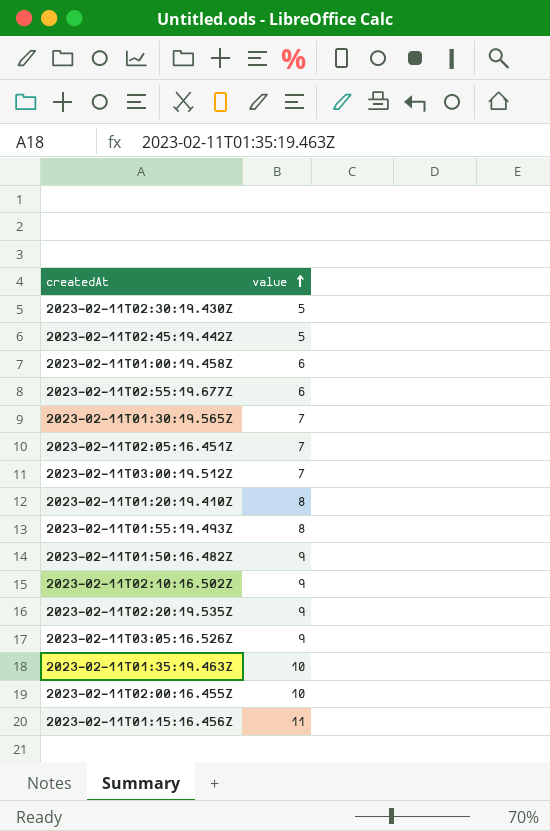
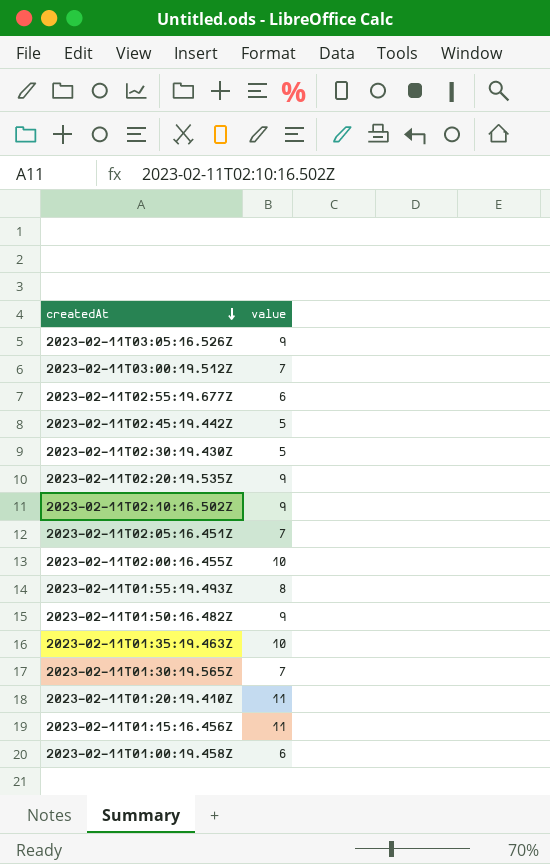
row order: value ascending -> createdAt descending
2023-02-11T01:20:19.410Z | value: 8 -> 11

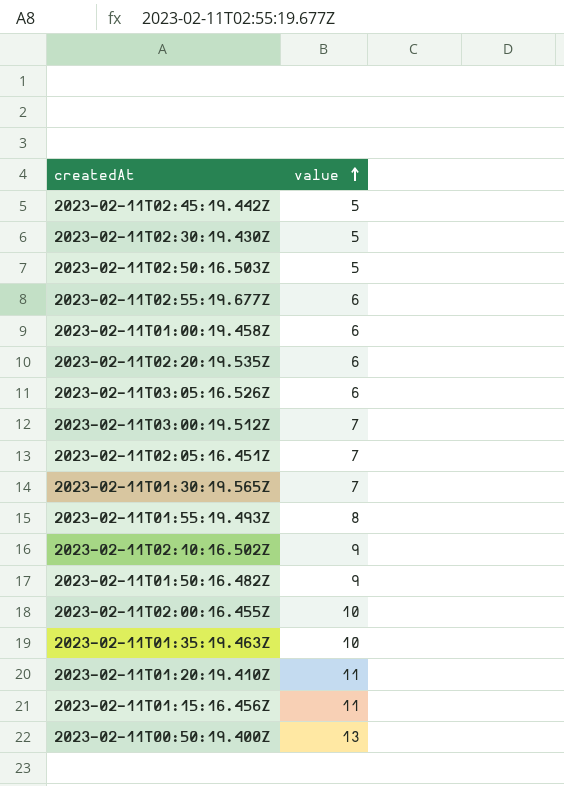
row order: createdAt descending -> value ascending
row 2023-02-11T02:50:16.503Z: none -> 5
2023-02-11T02:20:19.535Z | value: 9 -> 6
2023-02-11T03:05:16.526Z | value: 9 -> 6
row 2023-02-11T00:50:19.400Z: none -> 13

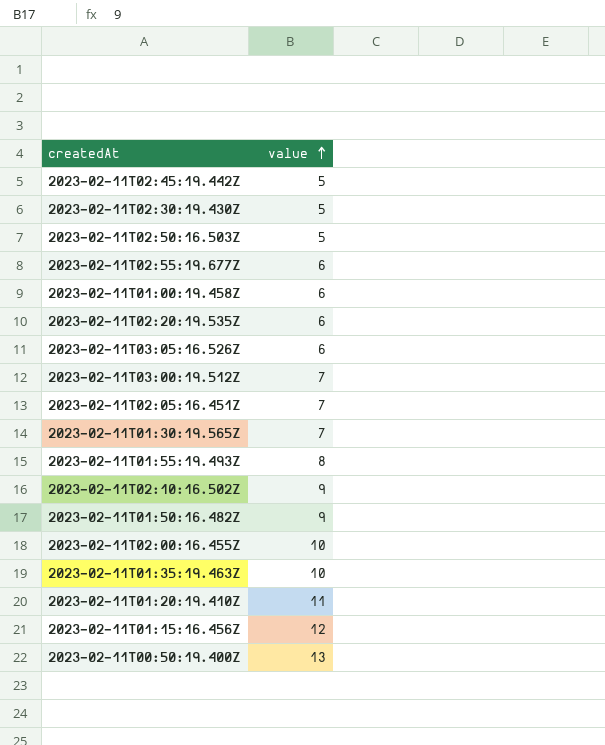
2023-02-11T01:15:16.456Z | value: 11 -> 12

